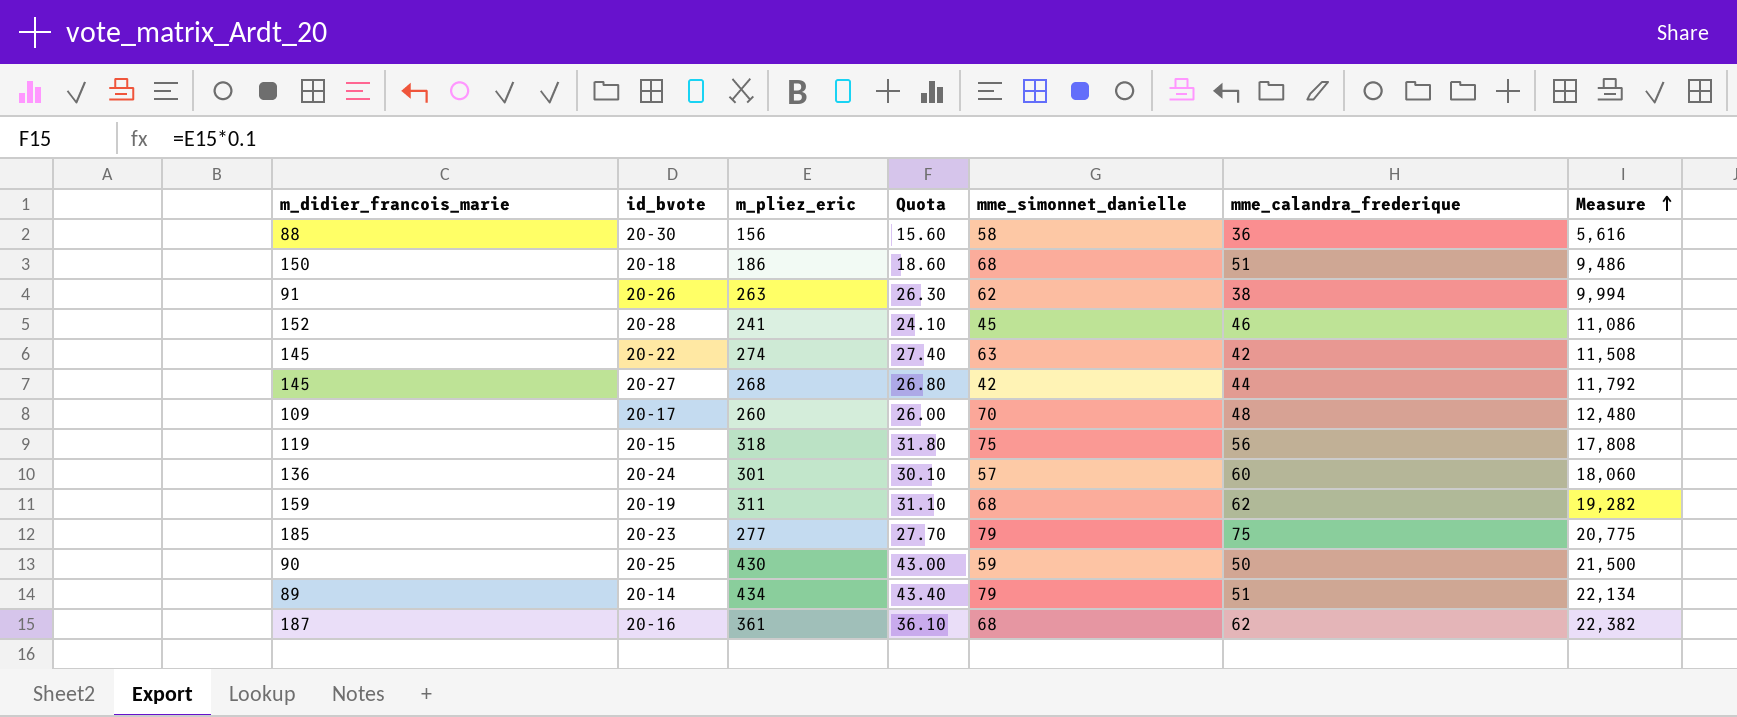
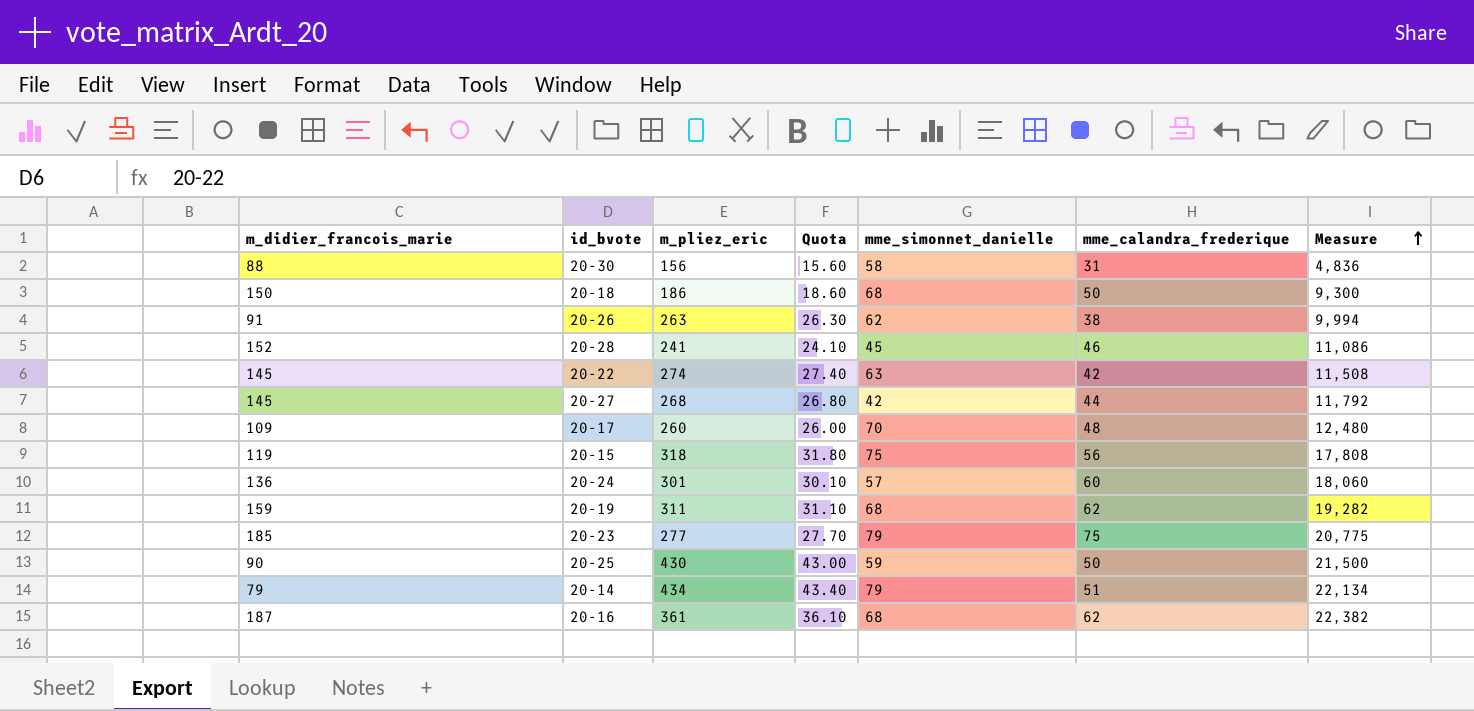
20-30 | mme_calandra_frederique: 36 -> 31
20-30 | Measure: 5,616 -> 4,836
20-18 | mme_calandra_frederique: 51 -> 50
20-18 | Measure: 9,486 -> 9,300
20-14 | m_didier_francois_marie: 89 -> 79

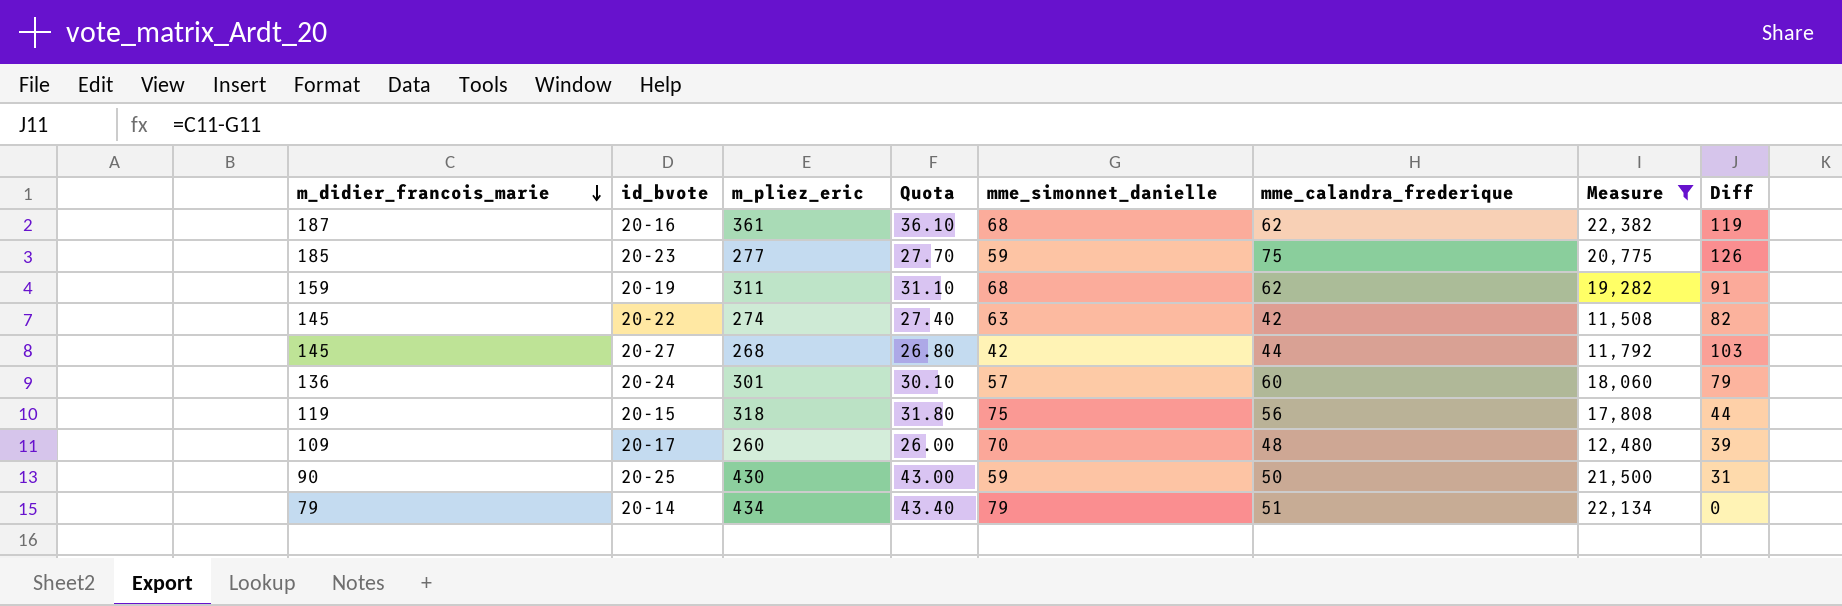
filter: none -> Measure >= 11,508
row order: Measure ascending -> m_didier_francois_marie descending
column Diff | formula: none -> [m_didier_francois_marie] - [mme_simonnet_danielle]
20-23 | mme_simonnet_danielle: 79 -> 59

